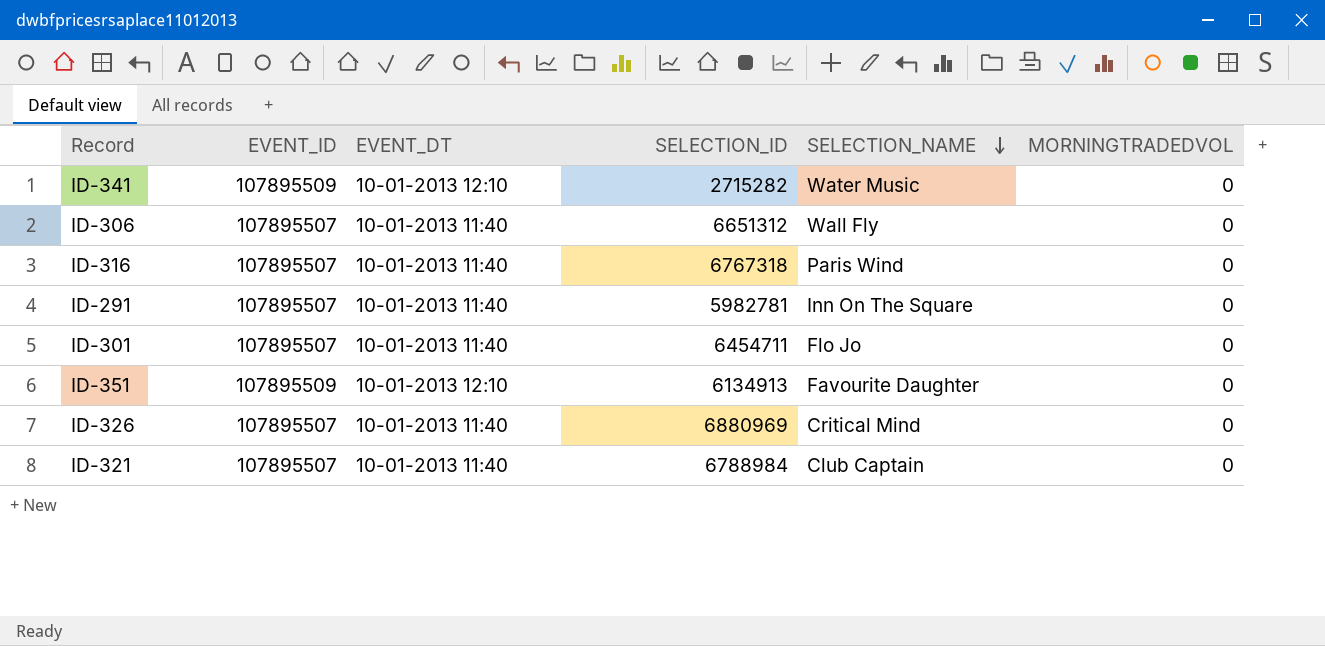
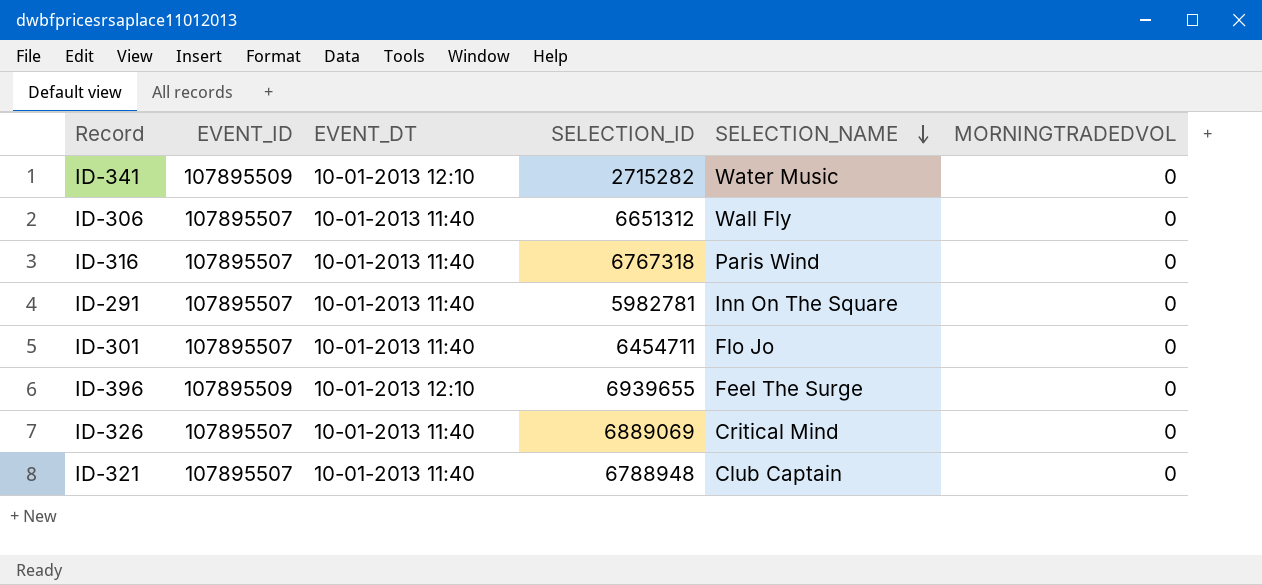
row ID-351: 107895509 | 10-01-2013 12:10 | 6134913 | Favourite Daughter | 0 -> none
row ID-396: none -> 107895509 | 10-01-2013 12:10 | 6939655 | Feel The Surge | 0
ID-326 | SELECTION_ID: 6880969 -> 6889069
ID-321 | SELECTION_ID: 6788984 -> 6788948

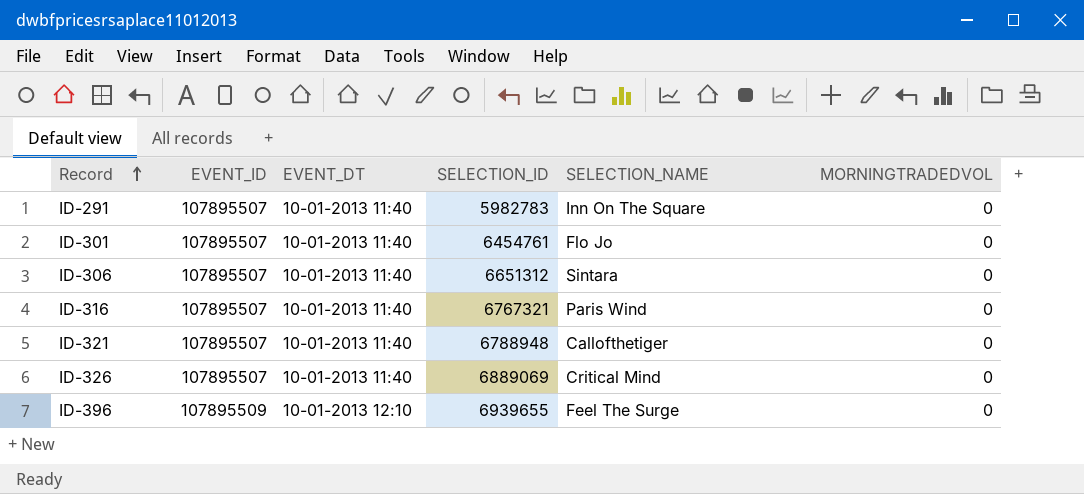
row order: SELECTION_NAME descending -> Record ascending
row ID-341: 107895509 | 10-01-2013 12:10 | 2715282 | Water Music | 0 -> none
ID-291 | SELECTION_ID: 5982781 -> 5982783
ID-301 | SELECTION_ID: 6454711 -> 6454761
ID-306 | SELECTION_NAME: Wall Fly -> Sintara
ID-316 | SELECTION_ID: 6767318 -> 6767321
ID-321 | SELECTION_NAME: Club Captain -> Callofthetiger

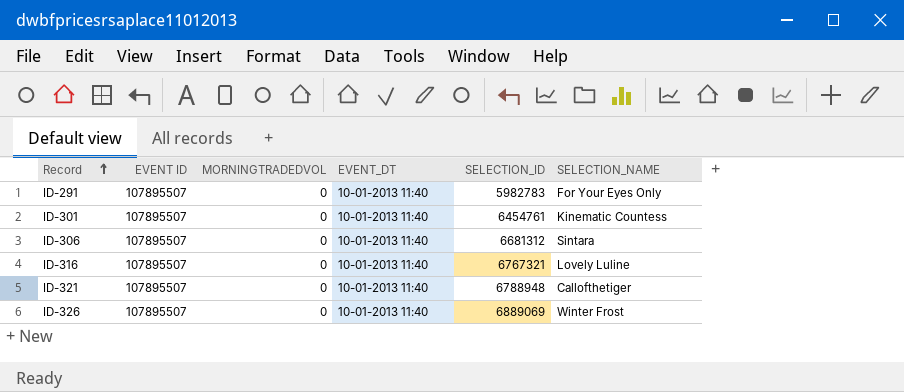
column name: EVENT_ID -> EVENT ID
column MORNINGTRADEDVOL | position: 6 -> 3
row ID-396: 107895509 | 10-01-2013 12:10 | 6939655 | Feel The Surge | 0 -> none
ID-291 | SELECTION_NAME: Inn On The Square -> For Your Eyes Only
ID-301 | SELECTION_NAME: Flo Jo -> Kinematic Countess
ID-306 | SELECTION_ID: 6651312 -> 6681312
ID-316 | SELECTION_NAME: Paris Wind -> Lovely Luline
ID-326 | SELECTION_NAME: Critical Mind -> Winter Frost

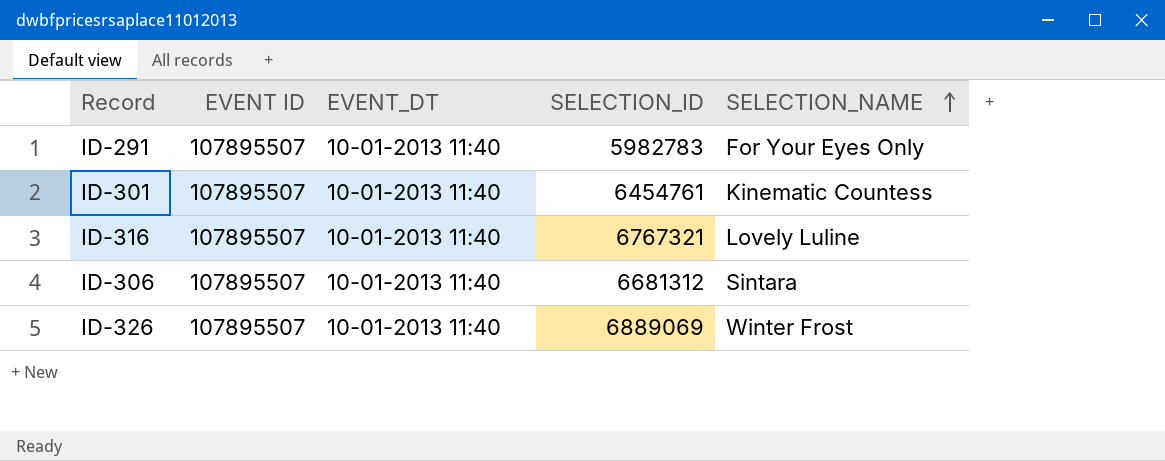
row order: Record ascending -> SELECTION_NAME ascending
column MORNINGTRADEDVOL | position: 3 -> none
row ID-321: 107895507 | 0 | 10-01-2013 11:40 | 6788948 | Callofthetiger -> none

